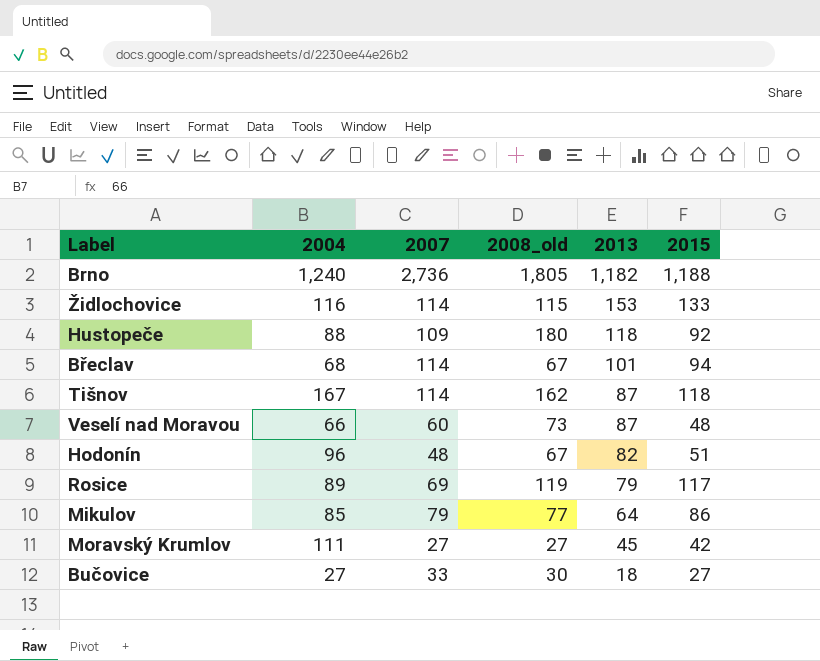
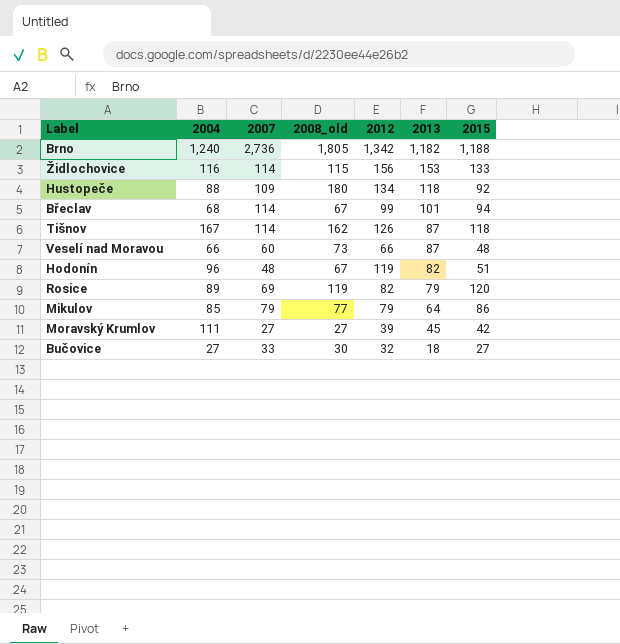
column 2012 | position: none -> 5
Rosice | 2015: 117 -> 120

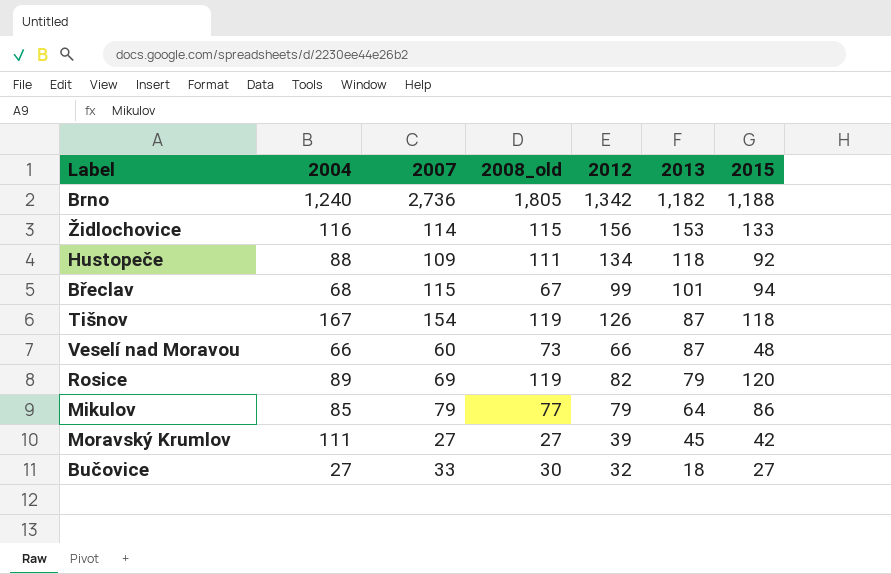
row Hodonín: 96 | 48 | 67 | 119 | 82 | 51 -> none
Hustopeče | 2008_old: 180 -> 111
Břeclav | 2007: 114 -> 115
Tišnov | 2007: 114 -> 154
Tišnov | 2008_old: 162 -> 119

